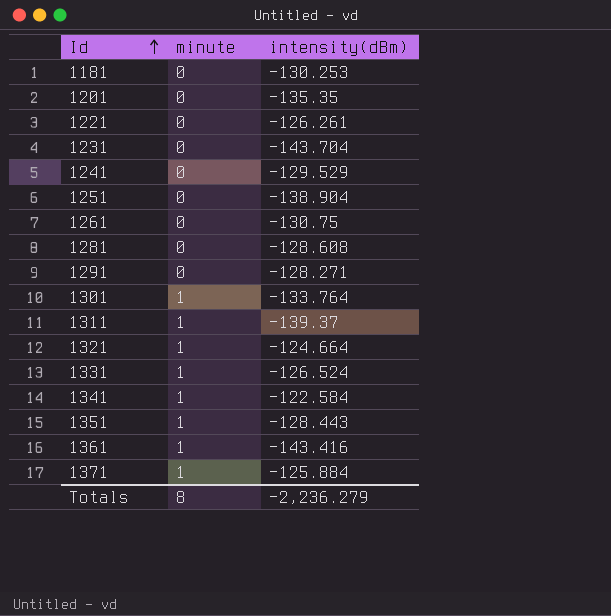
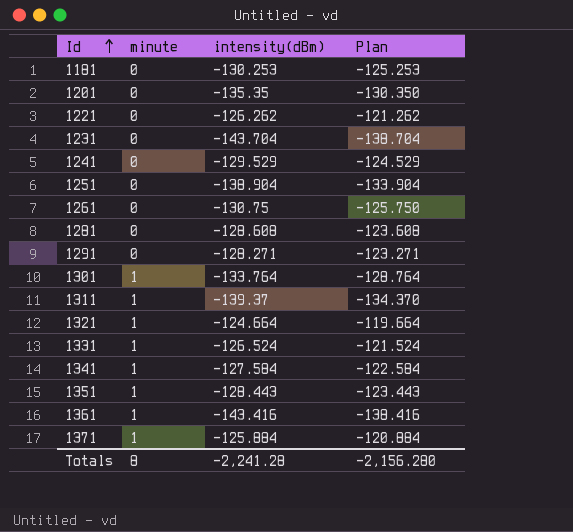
column Plan | formula: none -> [intensity(dBm)] + 5
1221 | intensity(dBm): -126.261 -> -126.262
1341 | intensity(dBm): -122.584 -> -127.584
Totals | intensity(dBm): -2,236.279 -> -2,241.28

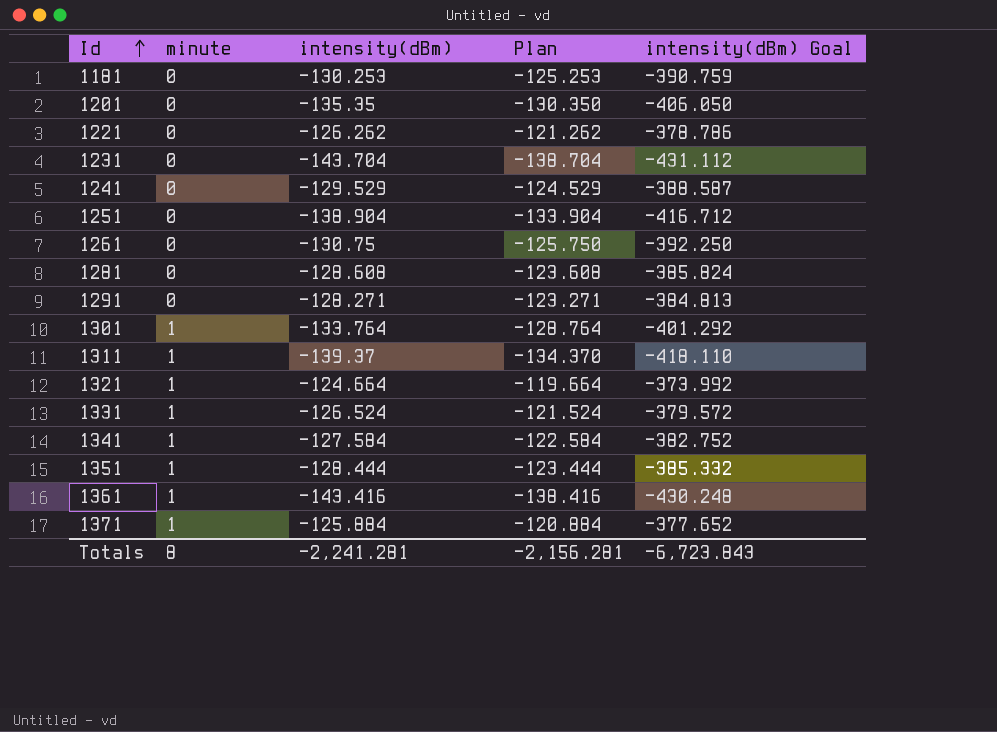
column intensity(dBm) Goal | formula: none -> [intensity(dBm)] * 3
1351 | intensity(dBm): -128.443 -> -128.444
1351 | Plan: -123.443 -> -123.444
Totals | intensity(dBm): -2,241.28 -> -2,241.281
Totals | Plan: -2,156.280 -> -2,156.281

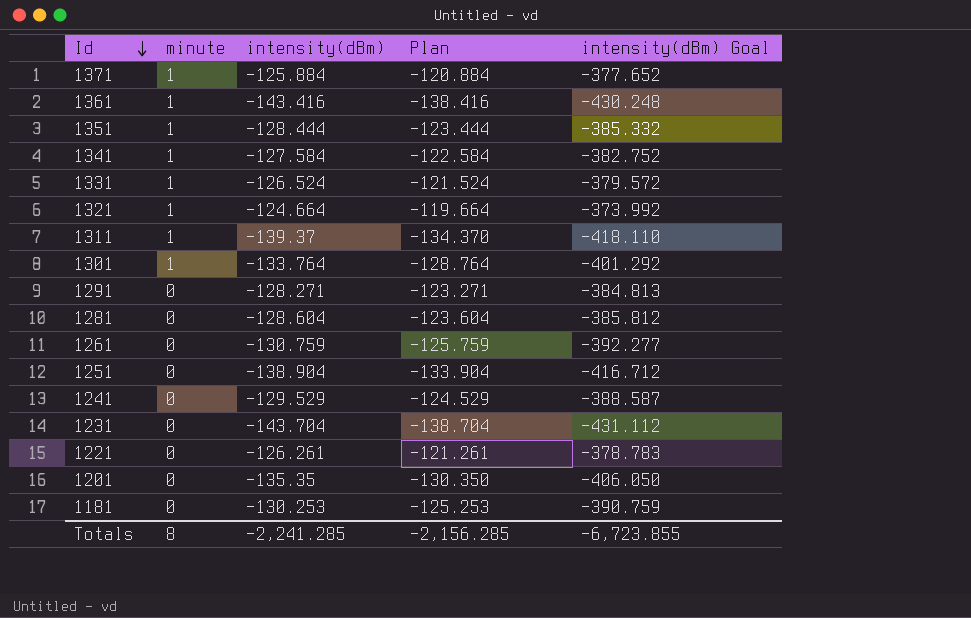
row order: Id ascending -> Id descending
1281 | intensity(dBm): -128.608 -> -128.604
1281 | Plan: -123.608 -> -123.604
1281 | intensity(dBm) Goal: -385.824 -> -385.812
1261 | intensity(dBm): -130.75 -> -130.759
1261 | Plan: -125.750 -> -125.759
1261 | intensity(dBm) Goal: -392.250 -> -392.277
1221 | intensity(dBm): -126.262 -> -126.261
1221 | Plan: -121.262 -> -121.261
1221 | intensity(dBm) Goal: -378.786 -> -378.783
Totals | intensity(dBm): -2,241.281 -> -2,241.285
Totals | Plan: -2,156.281 -> -2,156.285
Totals | intensity(dBm) Goal: -6,723.843 -> -6,723.855

